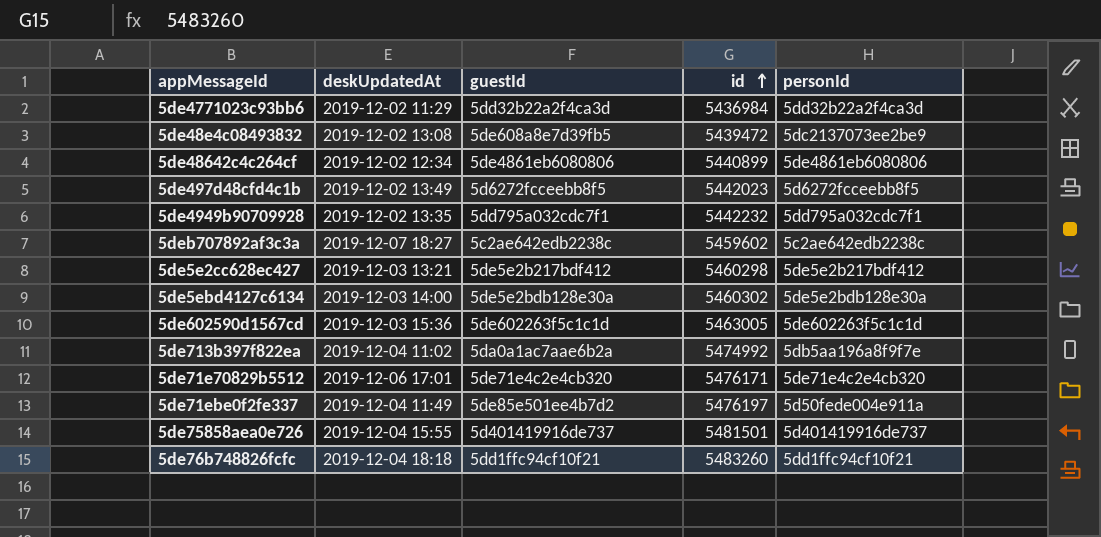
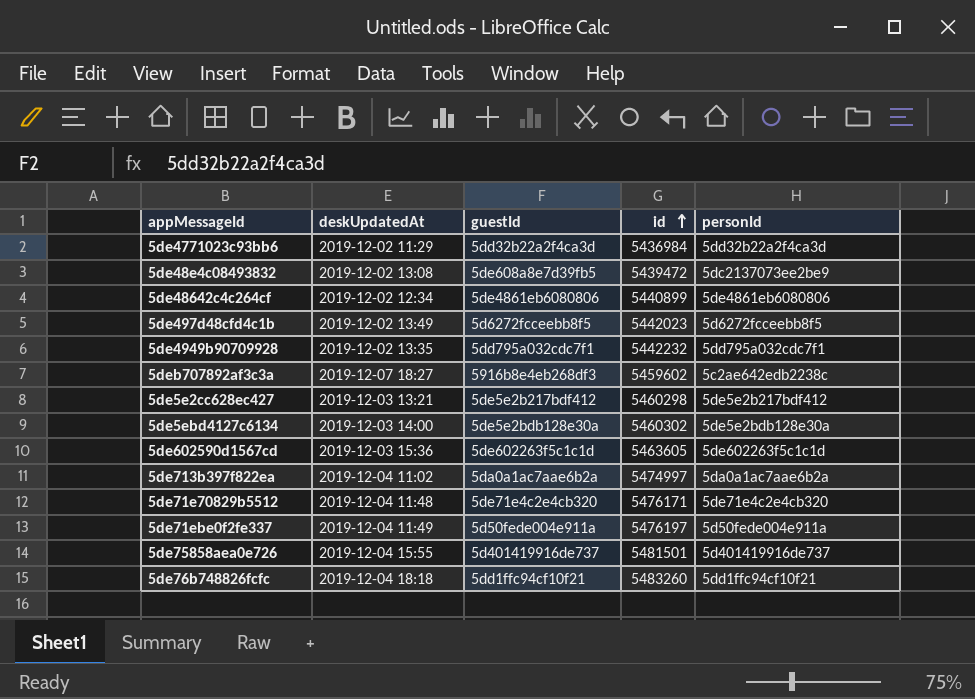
5deb707892af3c3a | guestId: 5c2ae642edb2238c -> 5916b8e4eb268df3
5de602590d1567cd | id: 5463005 -> 5463605
5de713b397f822ea | id: 5474992 -> 5474997
5de713b397f822ea | personId: 5db5aa196a8f9f7e -> 5da0a1ac7aae6b2a
5de71e70829b5512 | deskUpdatedAt: 2019-12-06 17:01 -> 2019-12-04 11:48
5de71ebe0f2fe337 | guestId: 5de85e501ee4b7d2 -> 5d50fede004e911a

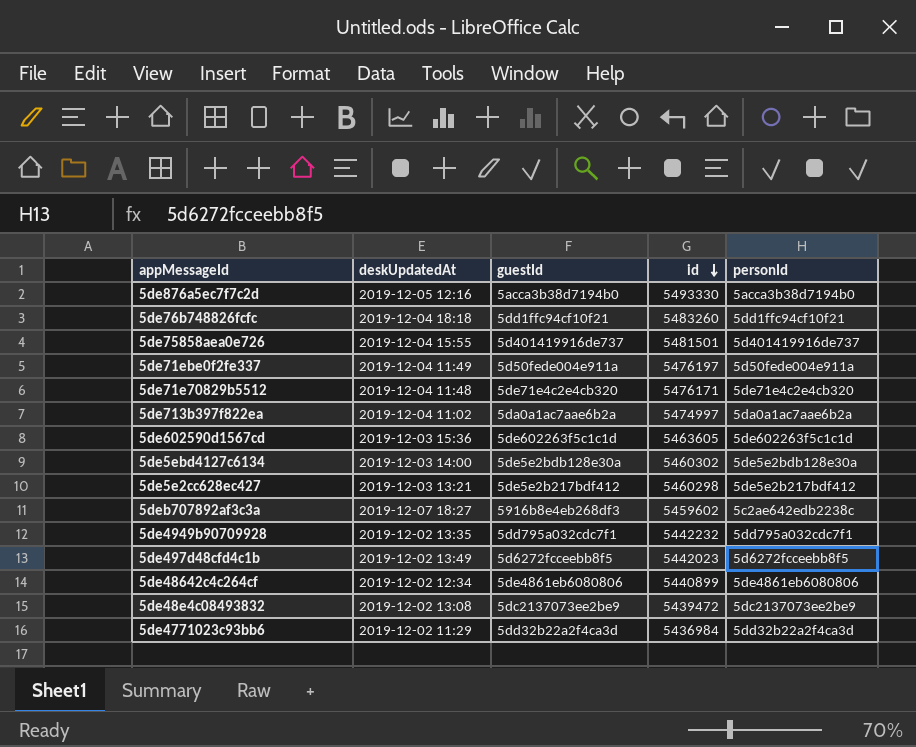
row order: id ascending -> id descending
row 5de876a5ec7f7c2d: none -> 2019-12-05 12:16 | 5acca3b38d7194b0 | 5493330 | 5acca3b38d7194b0
5de48e4c08493832 | guestId: 5de608a8e7d39fb5 -> 5dc2137073ee2be9

